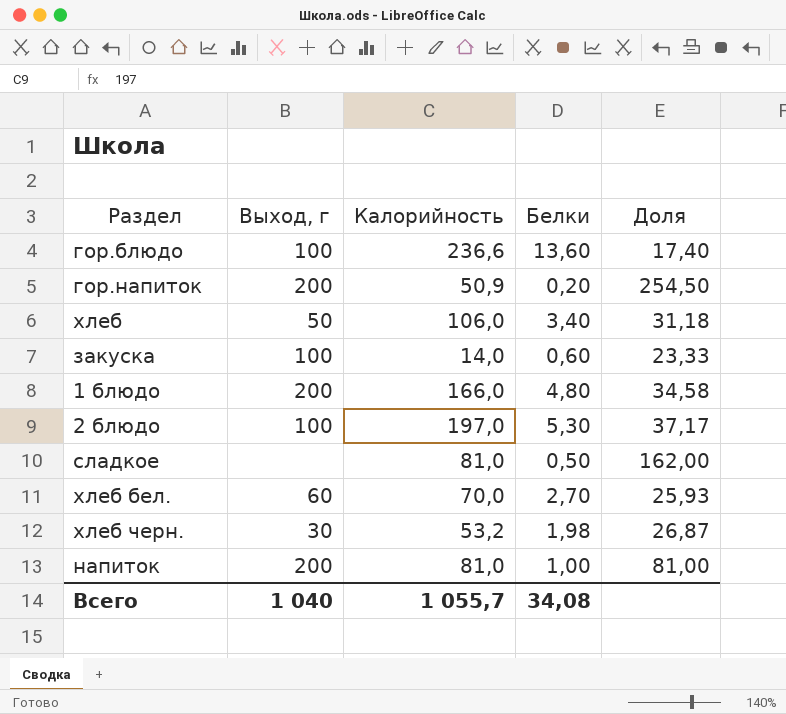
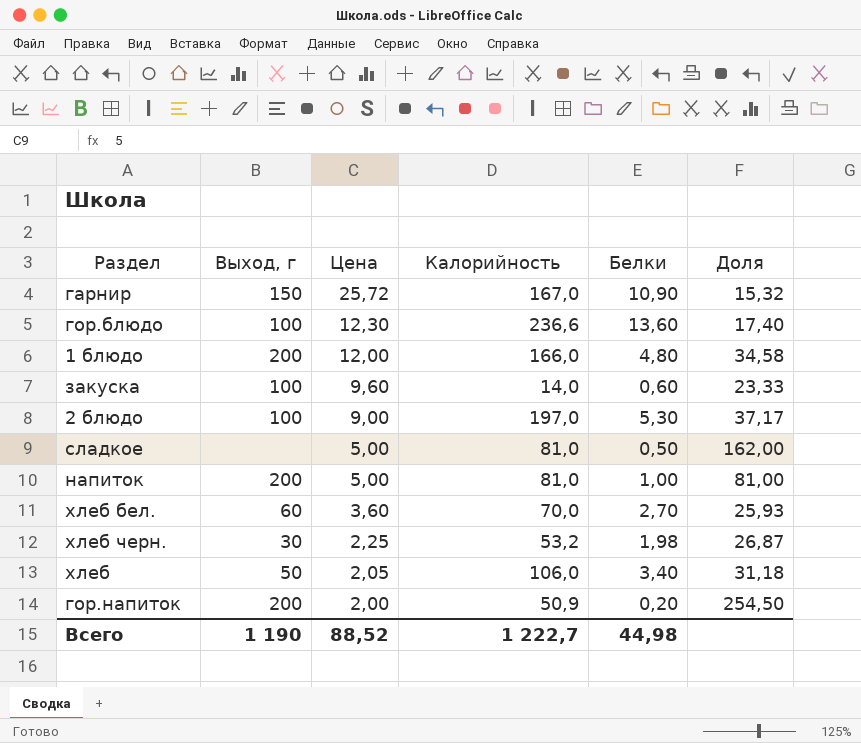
row order: none -> Цена descending
column Цена | position: none -> 3
row гарнир: none -> 150 | 25,72 | 167,0 | 10,90 | 15,32
Всего | Выход, г: 1 040 -> 1 190
Всего | Калорийность: 1 055,7 -> 1 222,7
Всего | Белки: 34,08 -> 44,98

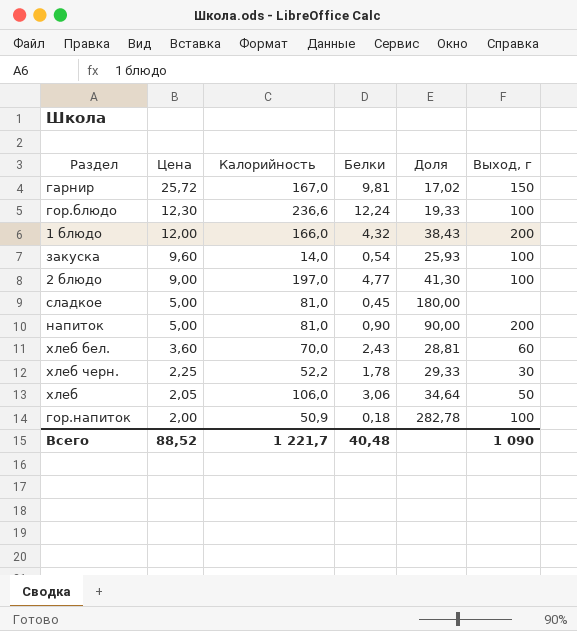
column Выход, г | position: 2 -> 6
гарнир | Белки: 10,90 -> 9,81
гарнир | Доля: 15,32 -> 17,02
гор.блюдо | Белки: 13,60 -> 12,24
гор.блюдо | Доля: 17,40 -> 19,33
1 блюдо | Белки: 4,80 -> 4,32
1 блюдо | Доля: 34,58 -> 38,43
закуска | Белки: 0,60 -> 0,54
закуска | Доля: 23,33 -> 25,93
2 блюдо | Белки: 5,30 -> 4,77
2 блюдо | Доля: 37,17 -> 41,30
сладкое | Белки: 0,50 -> 0,45
сладкое | Доля: 162,00 -> 180,00
напиток | Белки: 1,00 -> 0,90
напиток | Доля: 81,00 -> 90,00
хлеб бел. | Белки: 2,70 -> 2,43
хлеб бел. | Доля: 25,93 -> 28,81
хлеб черн. | Калорийность: 53,2 -> 52,2
хлеб черн. | Белки: 1,98 -> 1,78
хлеб черн. | Доля: 26,87 -> 29,33
хлеб | Белки: 3,40 -> 3,06
хлеб | Доля: 31,18 -> 34,64
гор.напиток | Белки: 0,20 -> 0,18
гор.напиток | Доля: 254,50 -> 282,78
гор.напиток | Выход, г: 200 -> 100
Всего | Калорийность: 1 222,7 -> 1 221,7
Всего | Белки: 44,98 -> 40,48
Всего | Выход, г: 1 190 -> 1 090

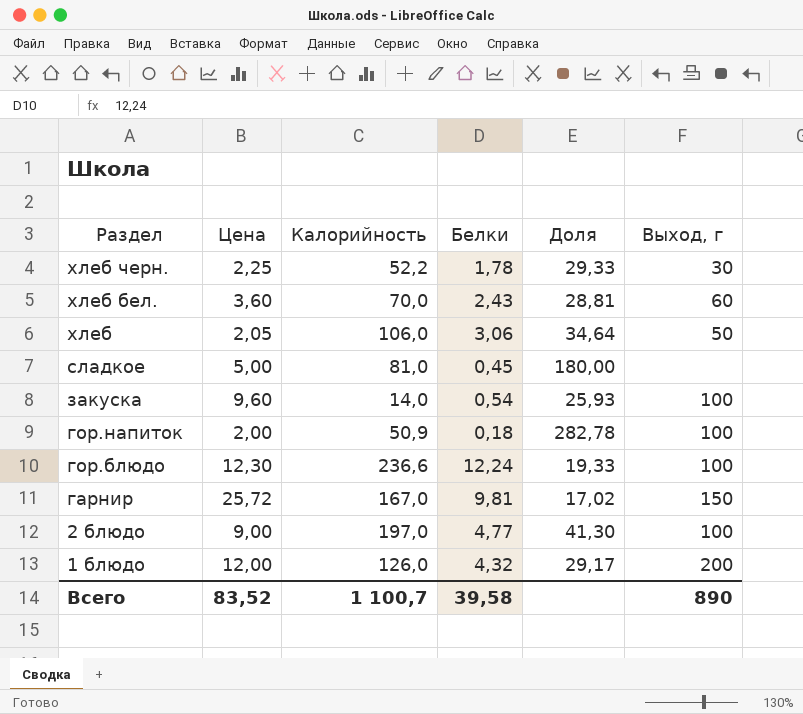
row order: Цена descending -> Раздел descending
row напиток: 5,00 | 81,0 | 0,90 | 90,00 | 200 -> none
1 блюдо | Калорийность: 166,0 -> 126,0
1 блюдо | Доля: 38,43 -> 29,17
Всего | Цена: 88,52 -> 83,52
Всего | Калорийность: 1 221,7 -> 1 100,7
Всего | Белки: 40,48 -> 39,58
Всего | Выход, г: 1 090 -> 890

